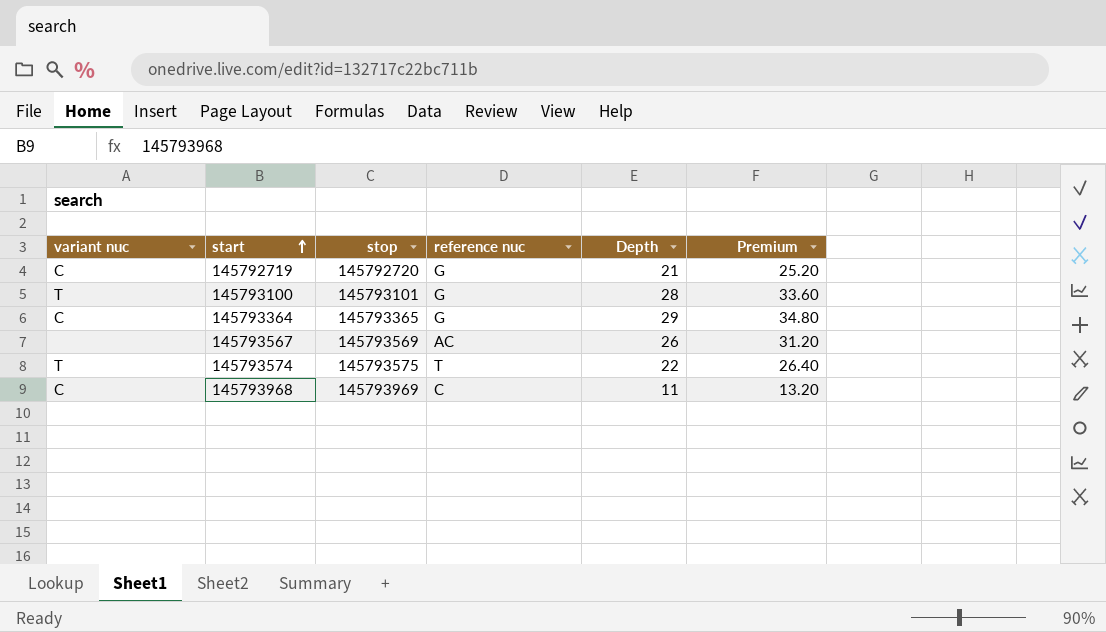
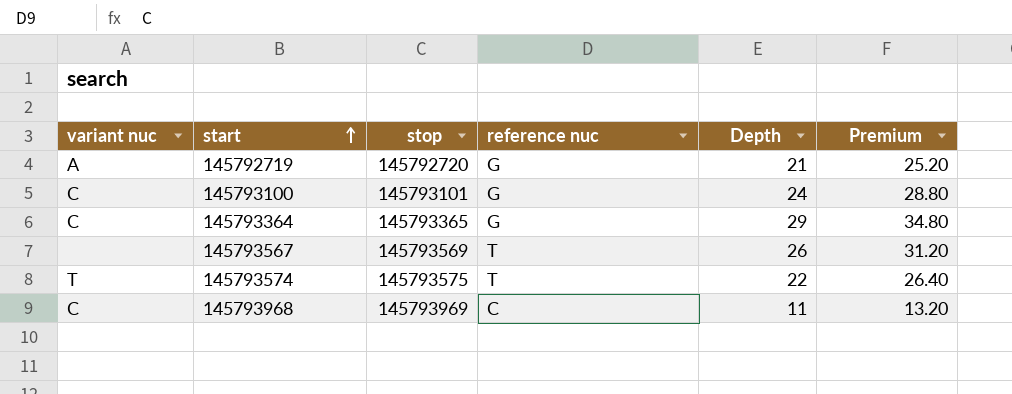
145792719 | variant nuc: C -> A
145793100 | variant nuc: T -> C
145793100 | Depth: 28 -> 24
145793100 | Premium: 33.60 -> 28.80
145793567 | reference nuc: AC -> T

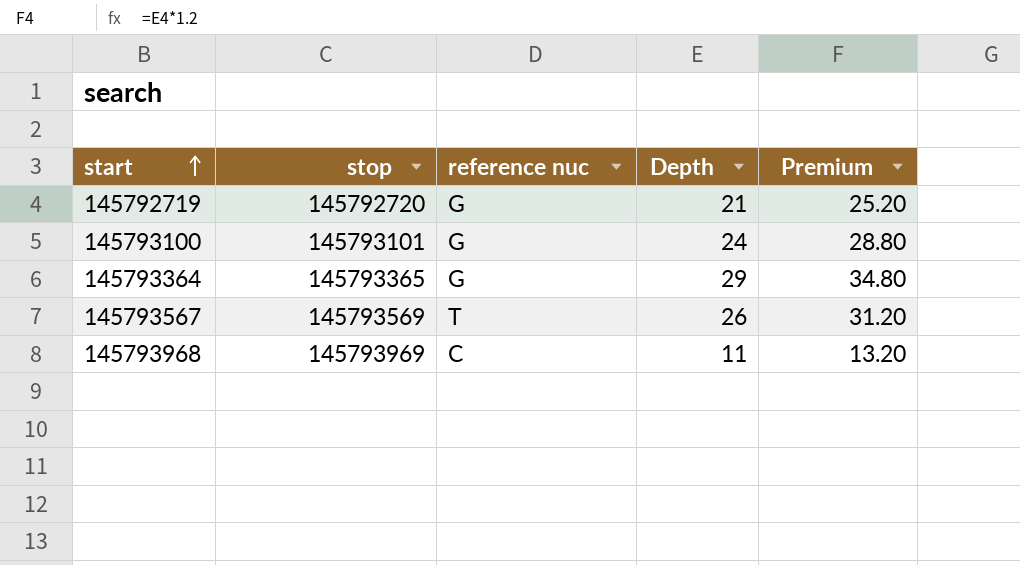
column variant nuc | position: 1 -> none
row 145793574: T | 145793575 | T | 22 | 26.40 -> none

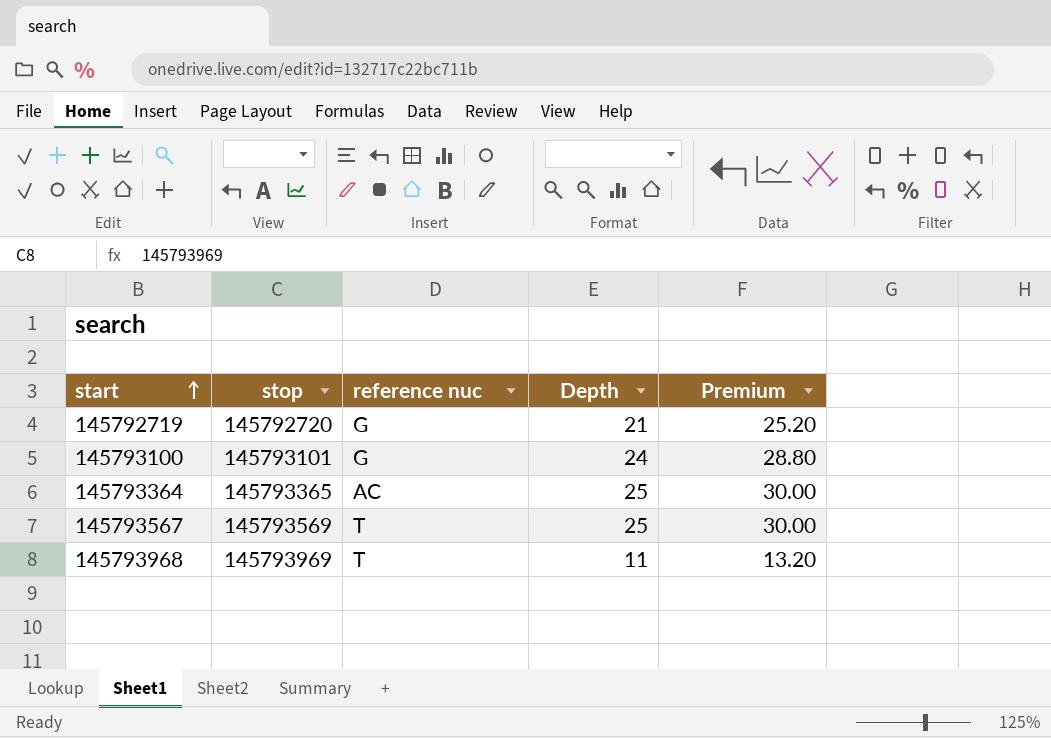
145793364 | reference nuc: G -> AC
145793364 | Depth: 29 -> 25
145793364 | Premium: 34.80 -> 30.00
145793567 | Depth: 26 -> 25
145793567 | Premium: 31.20 -> 30.00
145793968 | reference nuc: C -> T

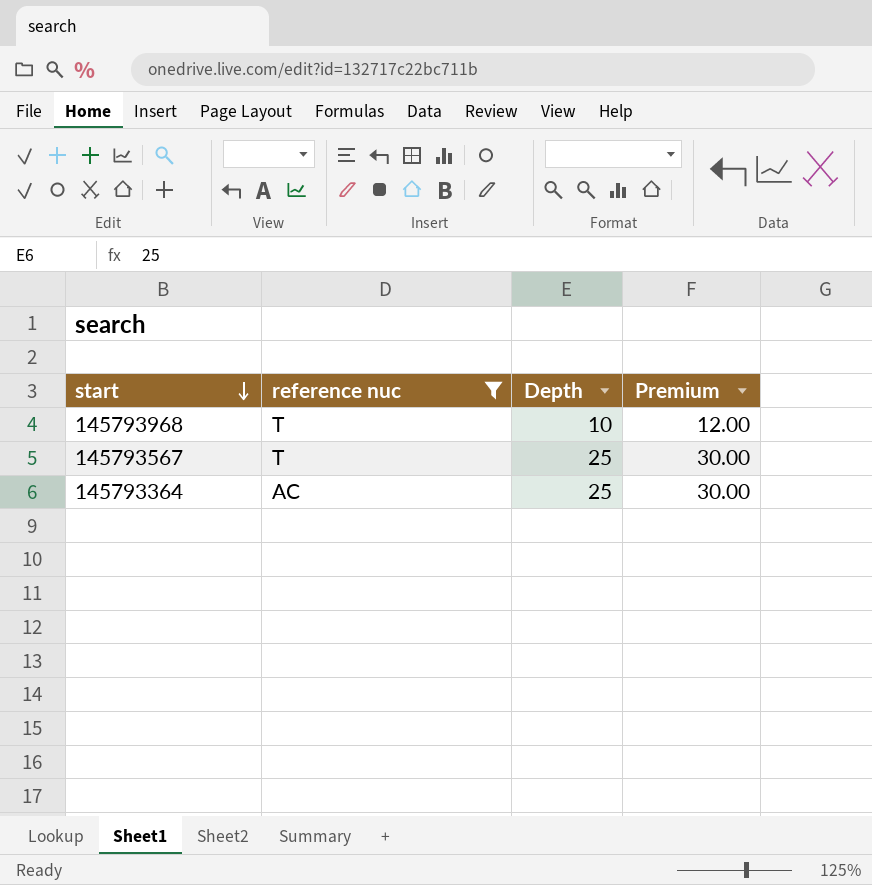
filter: none -> reference nuc != G
row order: start ascending -> start descending
column stop | position: 2 -> none
145793968 | Depth: 11 -> 10
145793968 | Premium: 13.20 -> 12.00

